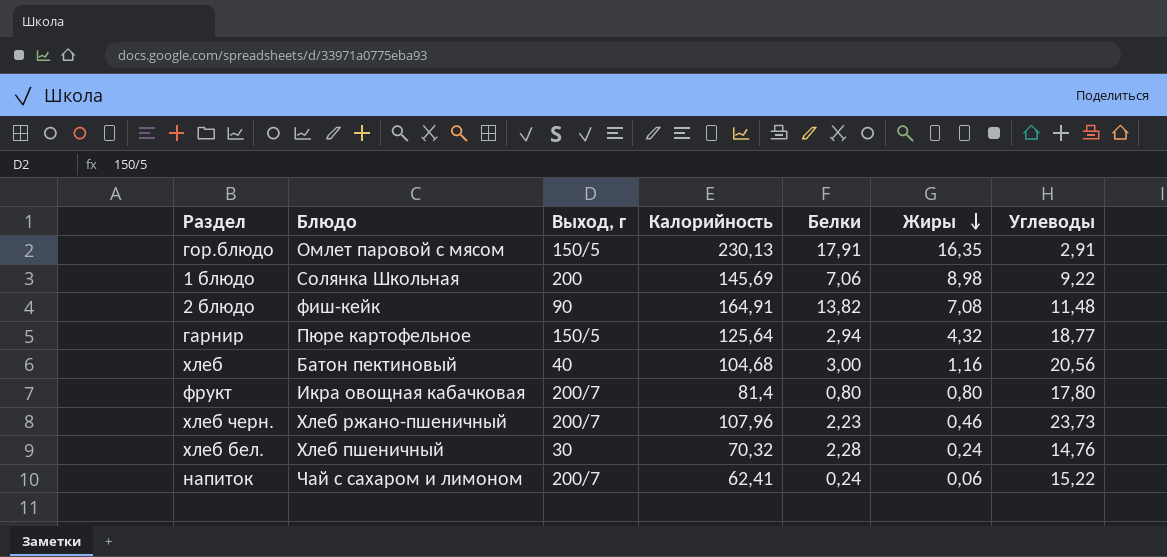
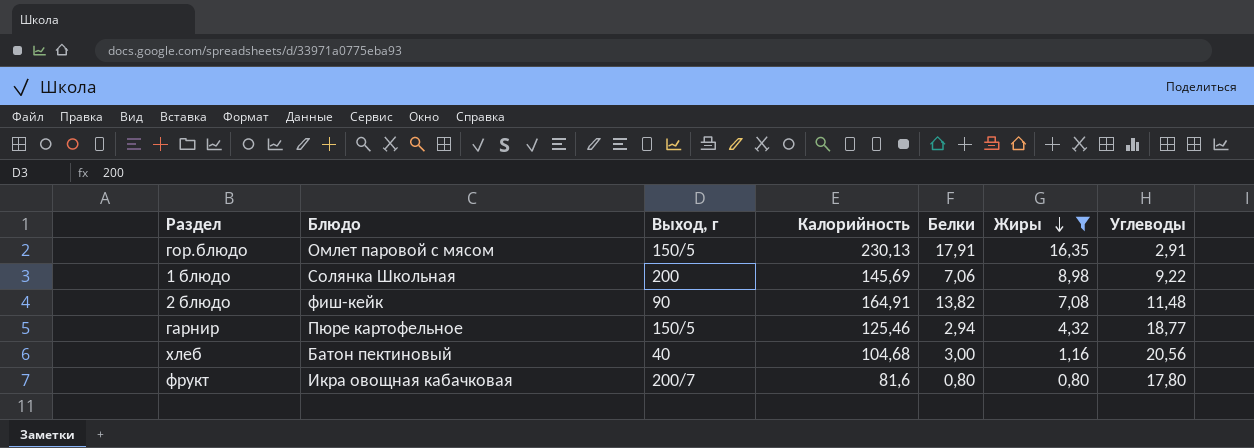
filter: none -> Жиры >= 0,80
гарнир | Калорийность: 125,64 -> 125,46
фрукт | Калорийность: 81,4 -> 81,6

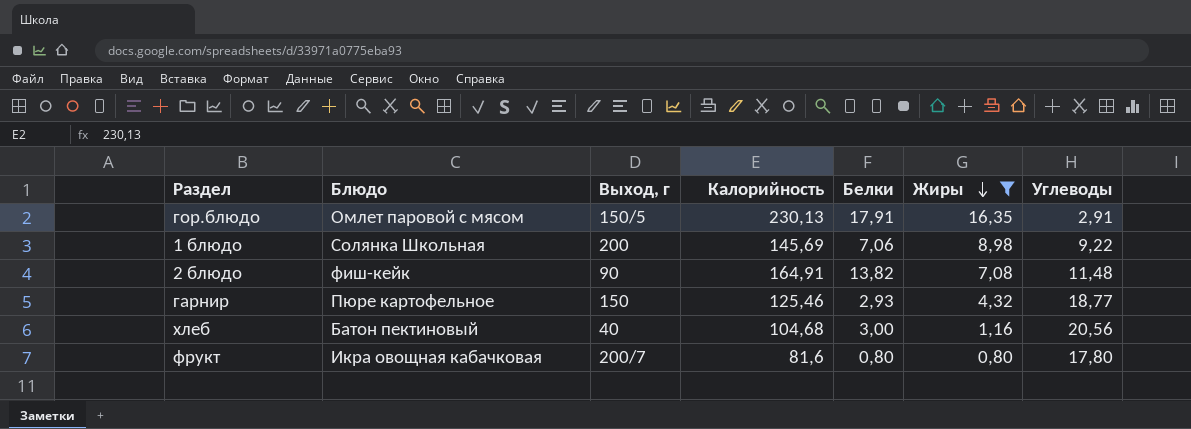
гарнир | Выход, г: 150/5 -> 150
гарнир | Белки: 2,94 -> 2,93

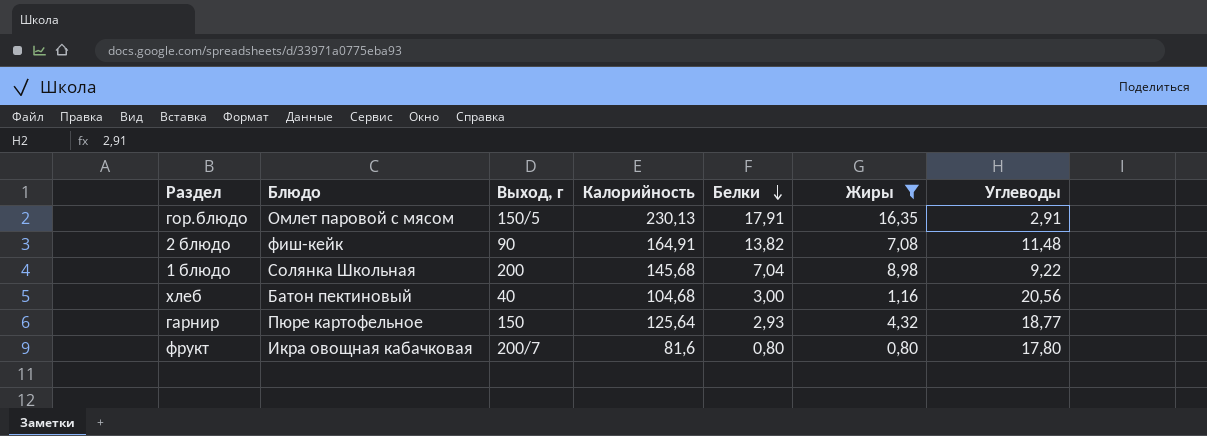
row order: Жиры descending -> Белки descending
1 блюдо | Калорийность: 145,69 -> 145,68
1 блюдо | Белки: 7,06 -> 7,04
гарнир | Калорийность: 125,46 -> 125,64

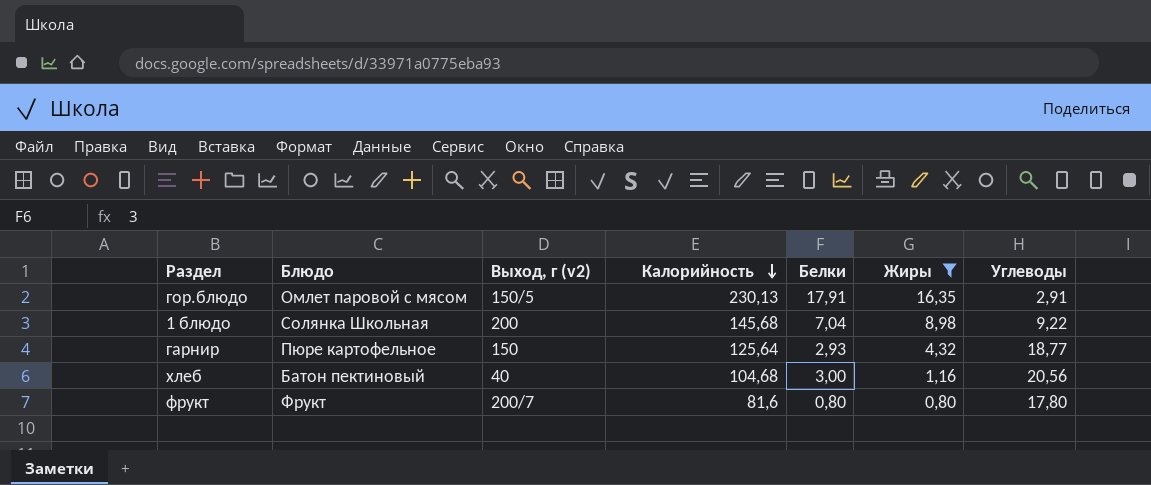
row order: Белки descending -> Калорийность descending
column name: Выход, г -> Выход, г (v2)
row 2 блюдо: фиш-кейк | 90 | 164,91 | 13,82 | 7,08 | 11,48 -> none
фрукт | Блюдо: Икра овощная кабачковая -> Фрукт

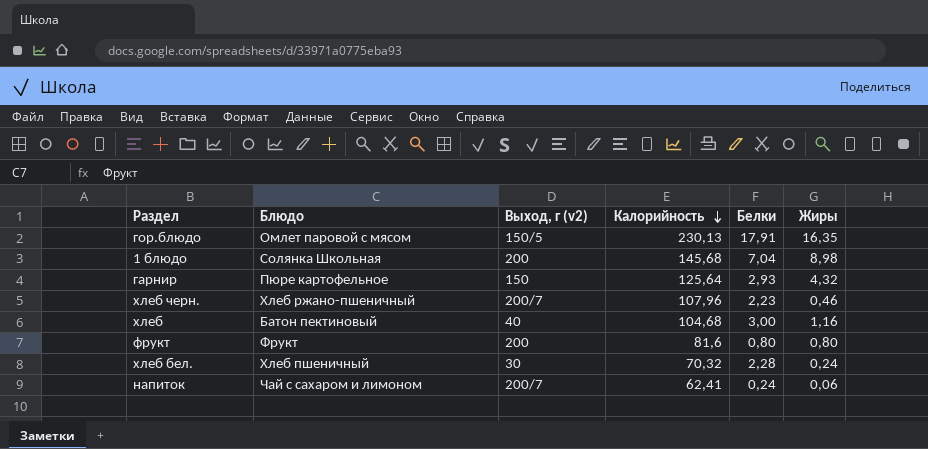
filter: Жиры >= 0,80 -> none
column Углеводы | position: 7 -> none
фрукт | Выход, г (v2): 200/7 -> 200

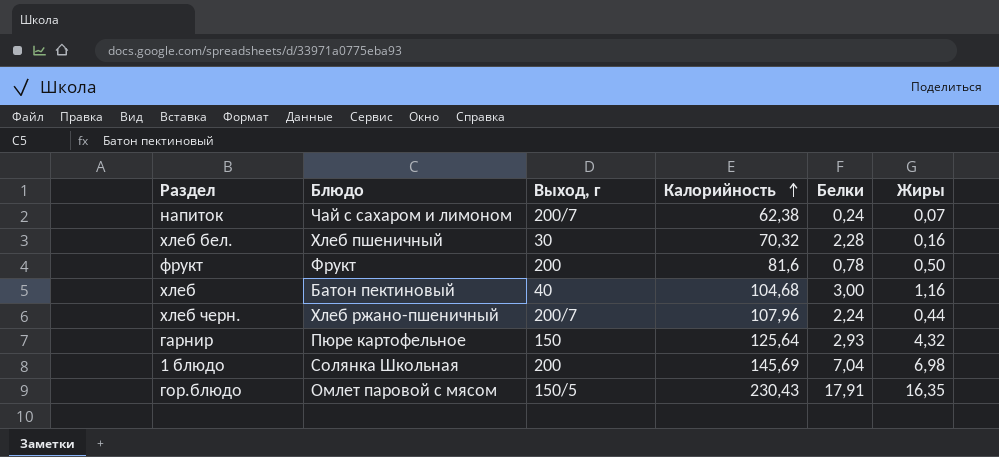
row order: Калорийность descending -> Калорийность ascending
column name: Выход, г (v2) -> Выход, г
напиток | Калорийность: 62,41 -> 62,38
напиток | Жиры: 0,06 -> 0,07
хлеб бел. | Жиры: 0,24 -> 0,16
фрукт | Белки: 0,80 -> 0,78
фрукт | Жиры: 0,80 -> 0,50
хлеб черн. | Белки: 2,23 -> 2,24
хлеб черн. | Жиры: 0,46 -> 0,44
1 блюдо | Калорийность: 145,68 -> 145,69
1 блюдо | Жиры: 8,98 -> 6,98
гор.блюдо | Калорийность: 230,13 -> 230,43

